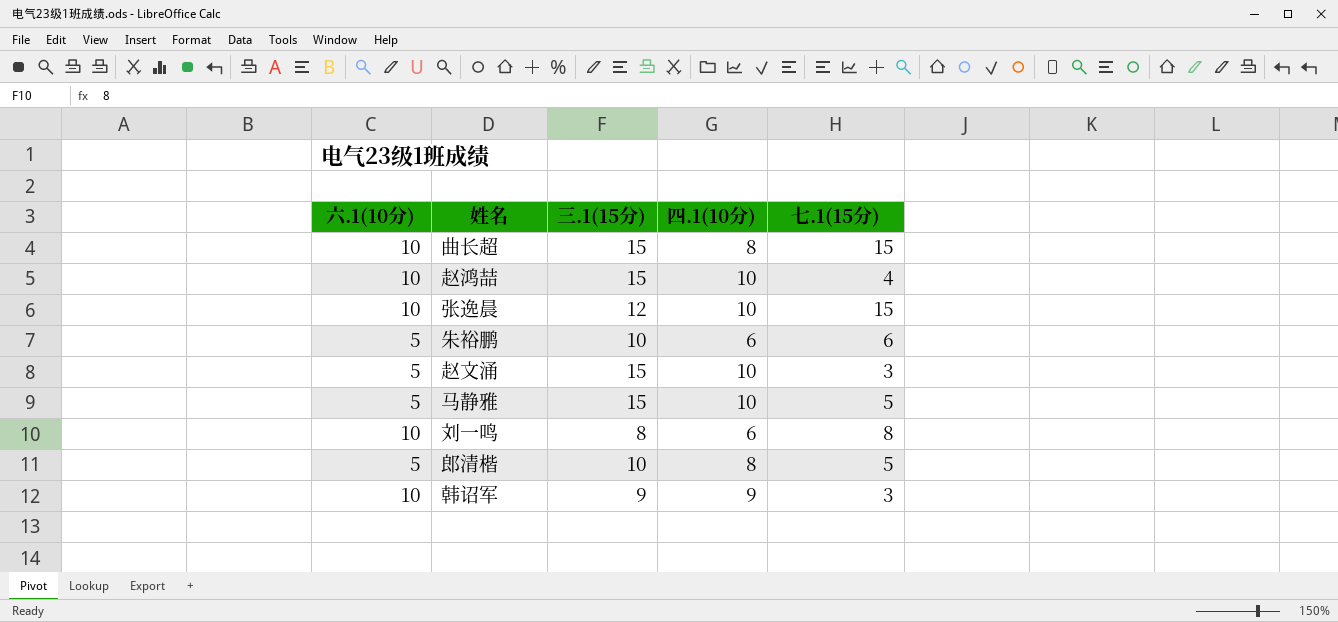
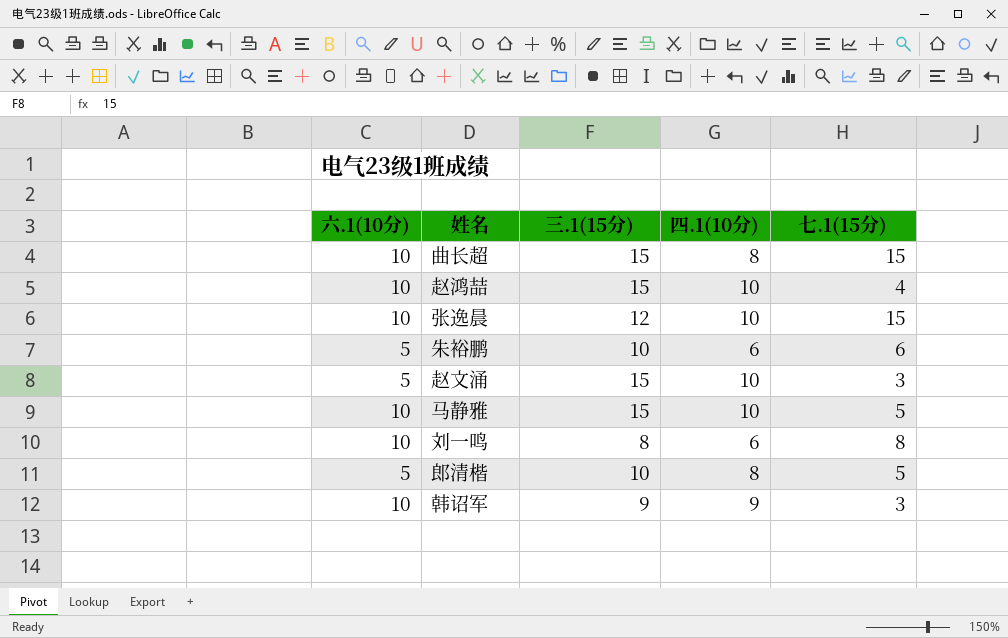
马静雅 | 六.1(10分): 5 -> 10

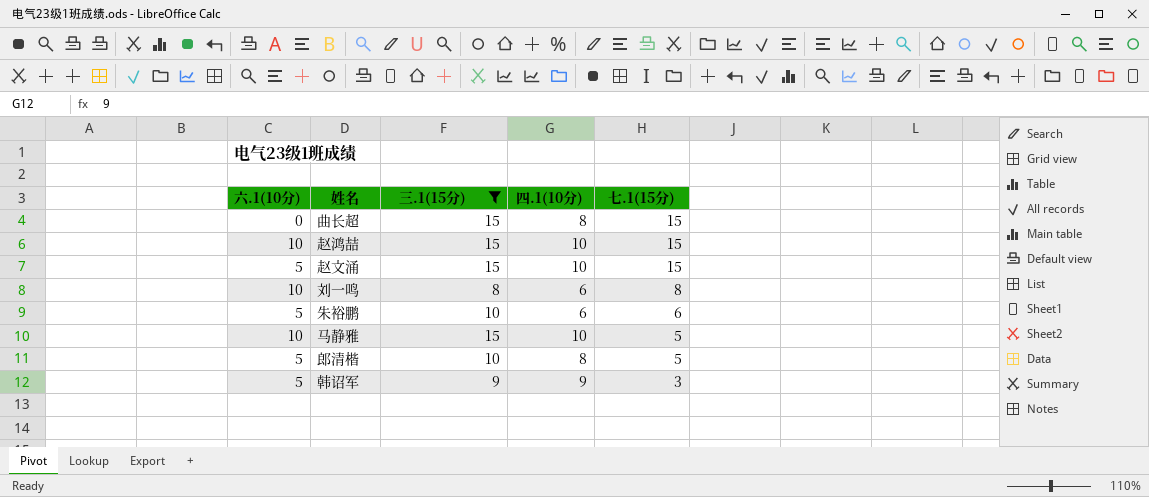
filter: none -> 三.1(15分) != 12
row order: none -> 七.1(15分) descending
曲长超 | 六.1(10分): 10 -> 0
赵鸿喆 | 七.1(15分): 4 -> 15
赵文涌 | 七.1(15分): 3 -> 15
韩诏军 | 六.1(10分): 10 -> 5

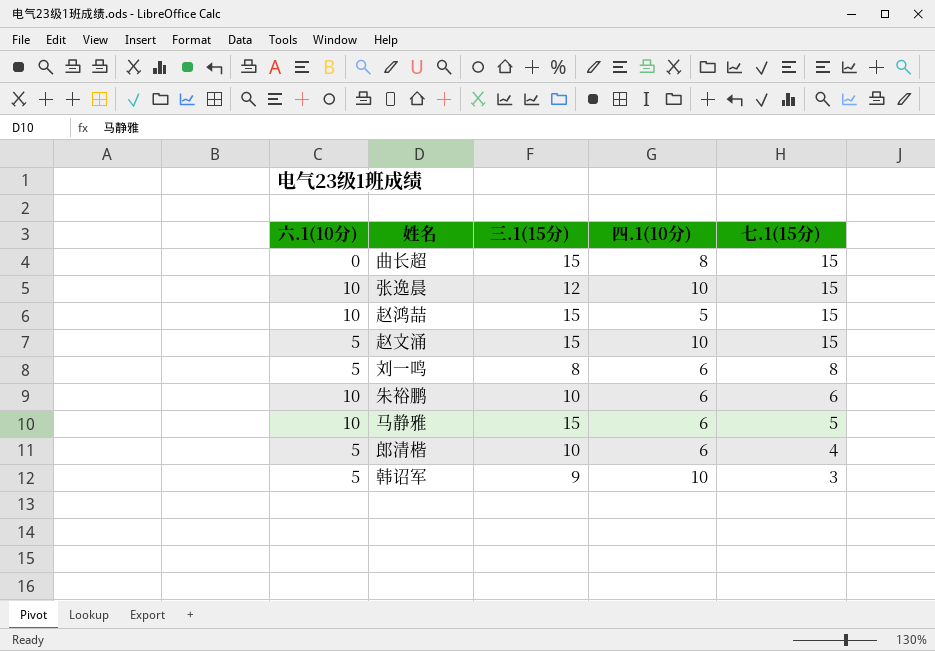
filter: 三.1(15分) != 12 -> none
赵鸿喆 | 四.1(10分): 10 -> 5
刘一鸣 | 六.1(10分): 10 -> 5
朱裕鹏 | 六.1(10分): 5 -> 10
马静雅 | 四.1(10分): 10 -> 6
郎清楷 | 四.1(10分): 8 -> 6
郎清楷 | 七.1(15分): 5 -> 4
韩诏军 | 四.1(10分): 9 -> 10

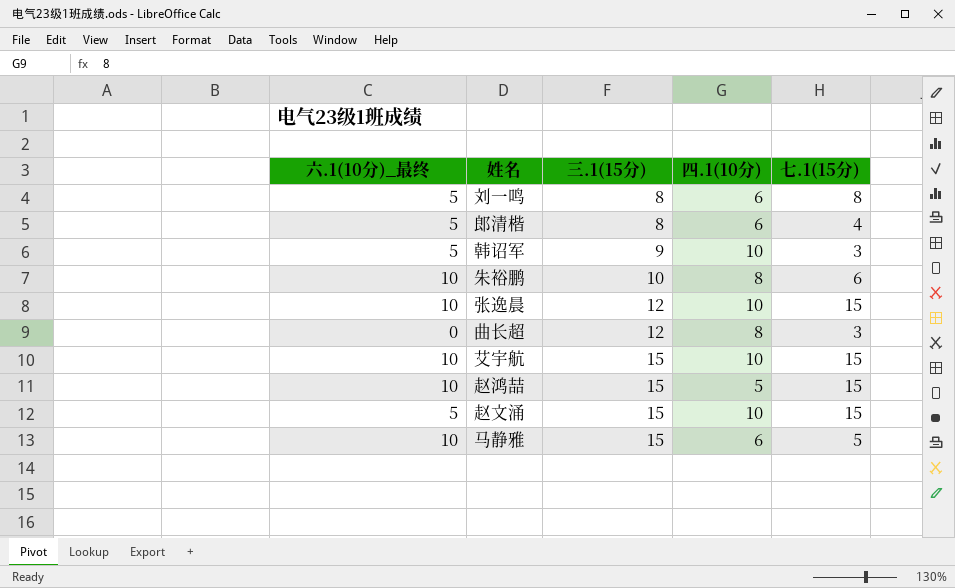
row order: 七.1(15分) descending -> 三.1(15分) ascending
column name: 六.1(10分) -> 六.1(10分)_最终
郎清楷 | 三.1(15分): 10 -> 8
朱裕鹏 | 四.1(10分): 6 -> 8
曲长超 | 三.1(15分): 15 -> 12
曲长超 | 七.1(15分): 15 -> 3
row 艾宇航: none -> 10 | 15 | 10 | 15

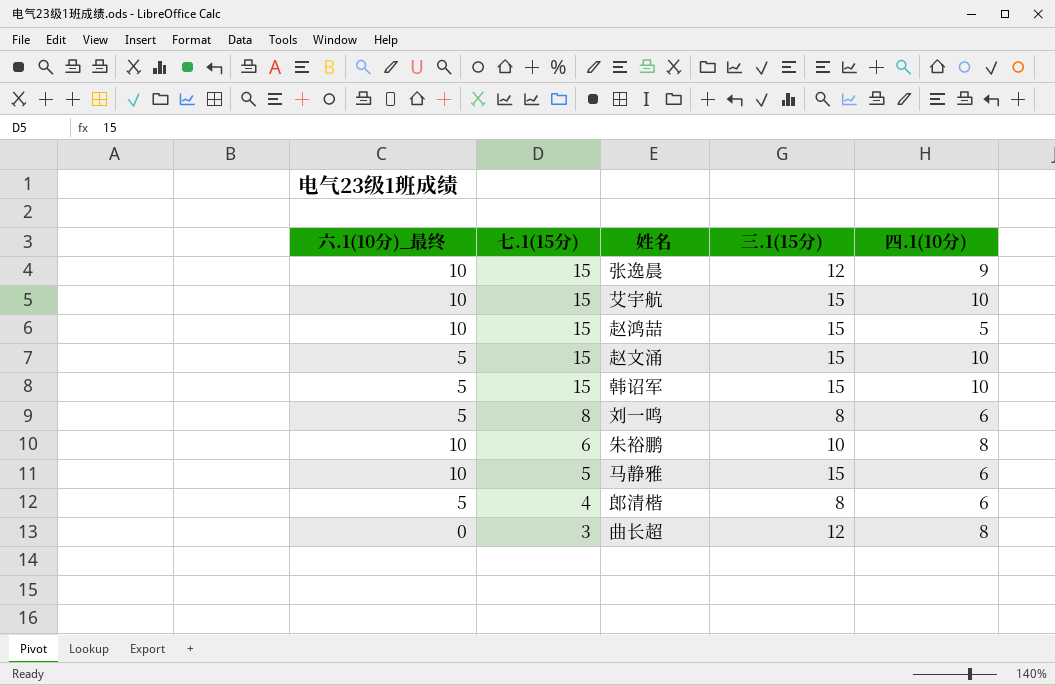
row order: 三.1(15分) ascending -> 七.1(15分) descending
column 七.1(15分) | position: 5 -> 2
张逸晨 | 四.1(10分): 10 -> 9
韩诏军 | 七.1(15分): 3 -> 15
韩诏军 | 三.1(15分): 9 -> 15

